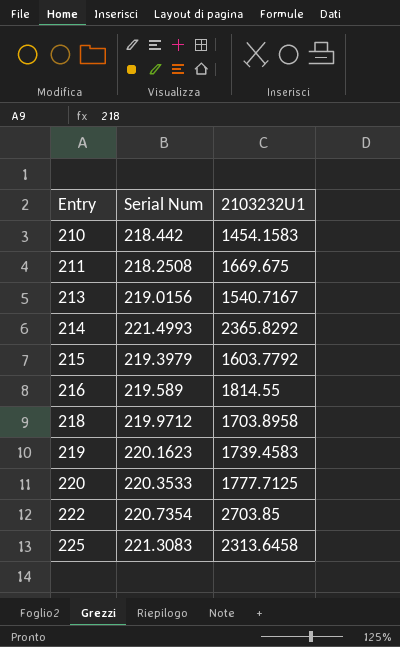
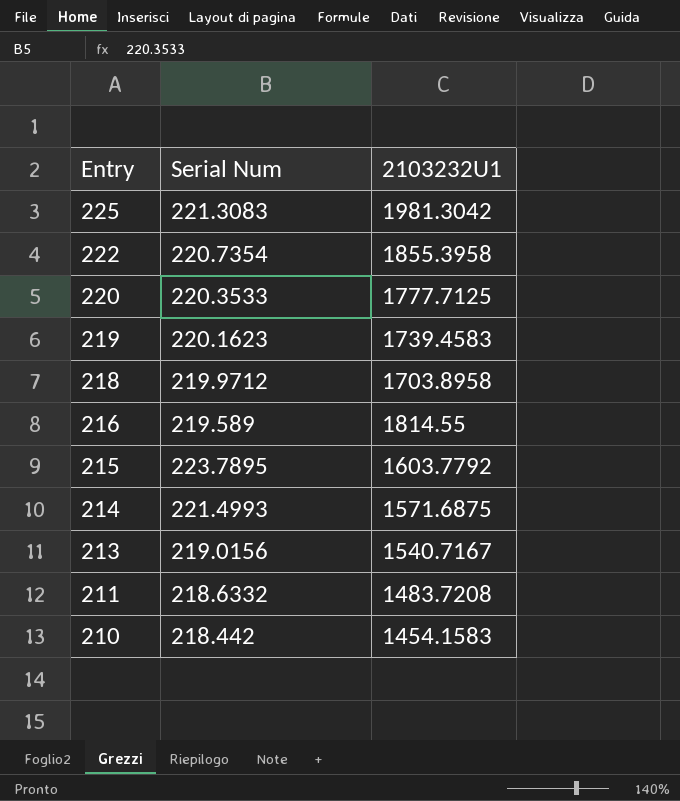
row order: Entry ascending -> Entry descending
225 | 2103232U1: 2313.6458 -> 1981.3042
222 | 2103232U1: 2703.85 -> 1855.3958
215 | Serial Num: 219.3979 -> 223.7895
214 | 2103232U1: 2365.8292 -> 1571.6875
211 | Serial Num: 218.2508 -> 218.6332
211 | 2103232U1: 1669.675 -> 1483.7208

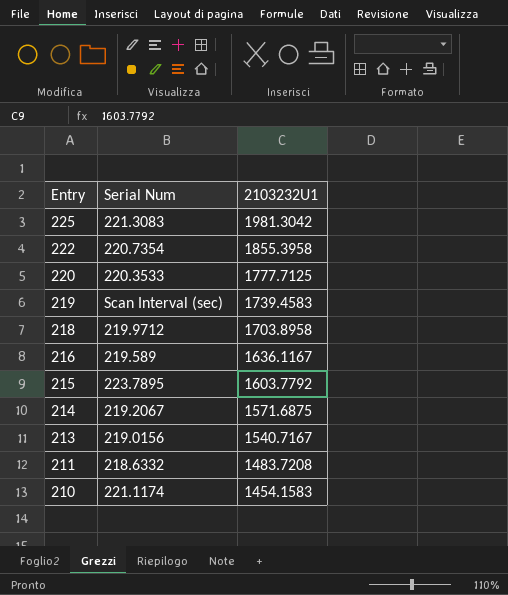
219 | Serial Num: 220.1623 -> Scan Interval (sec)
216 | 2103232U1: 1814.55 -> 1636.1167
214 | Serial Num: 221.4993 -> 219.2067
210 | Serial Num: 218.442 -> 221.1174

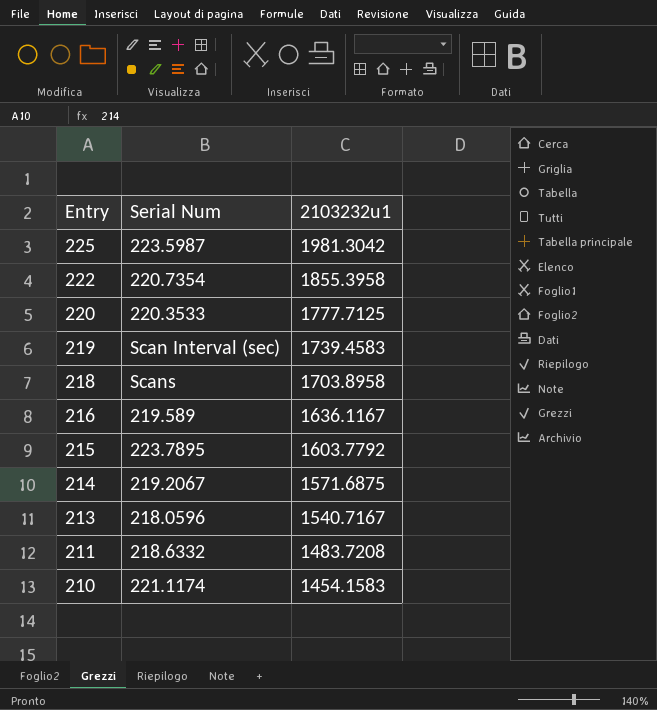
column name: 2103232U1 -> 2103232u1
225 | Serial Num: 221.3083 -> 223.5987
218 | Serial Num: 219.9712 -> Scans
213 | Serial Num: 219.0156 -> 218.0596

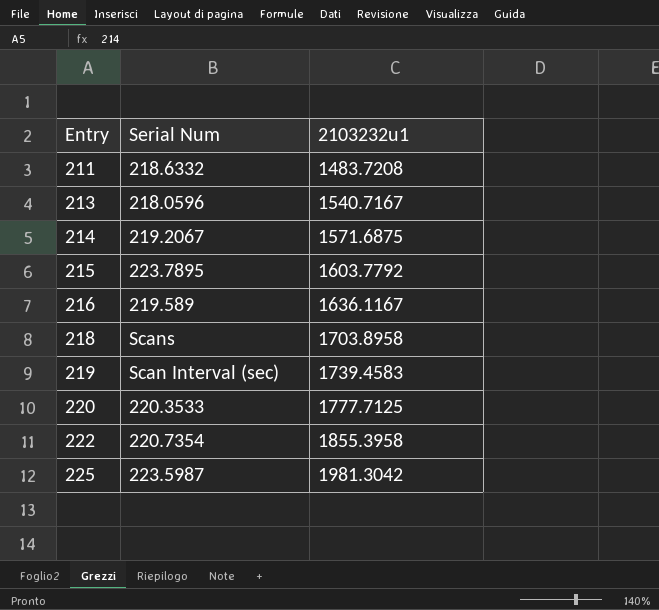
row order: Entry descending -> Entry ascending
row 210: 221.1174 | 1454.1583 -> none

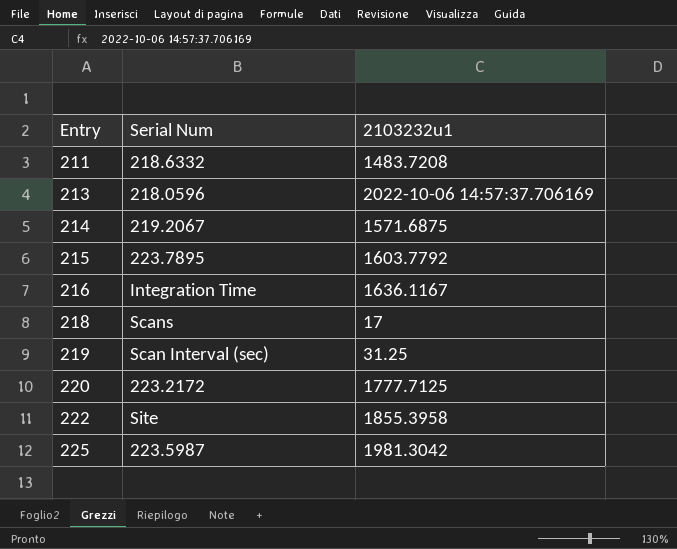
213 | 2103232u1: 1540.7167 -> 2022-10-06 14:57:37.706169
216 | Serial Num: 219.589 -> Integration Time
218 | 2103232u1: 1703.8958 -> 17
219 | 2103232u1: 1739.4583 -> 31.25
220 | Serial Num: 220.3533 -> 223.2172
222 | Serial Num: 220.7354 -> Site

